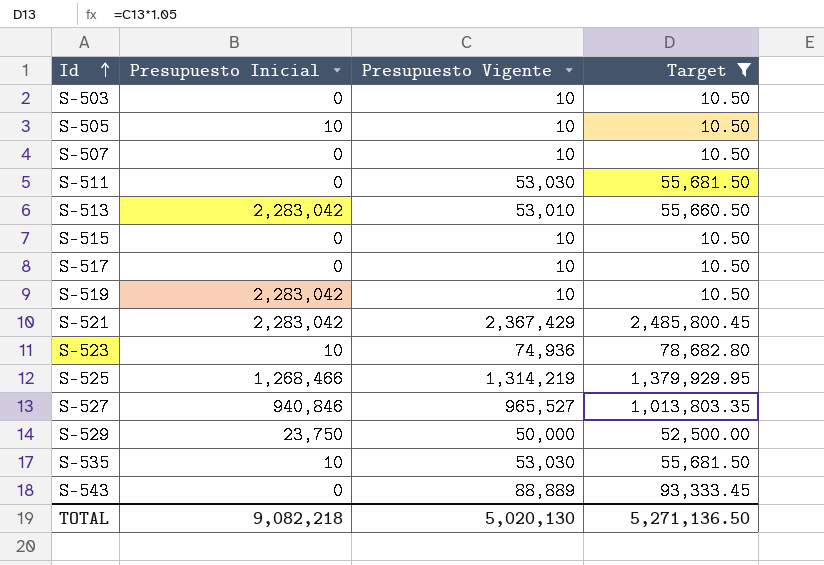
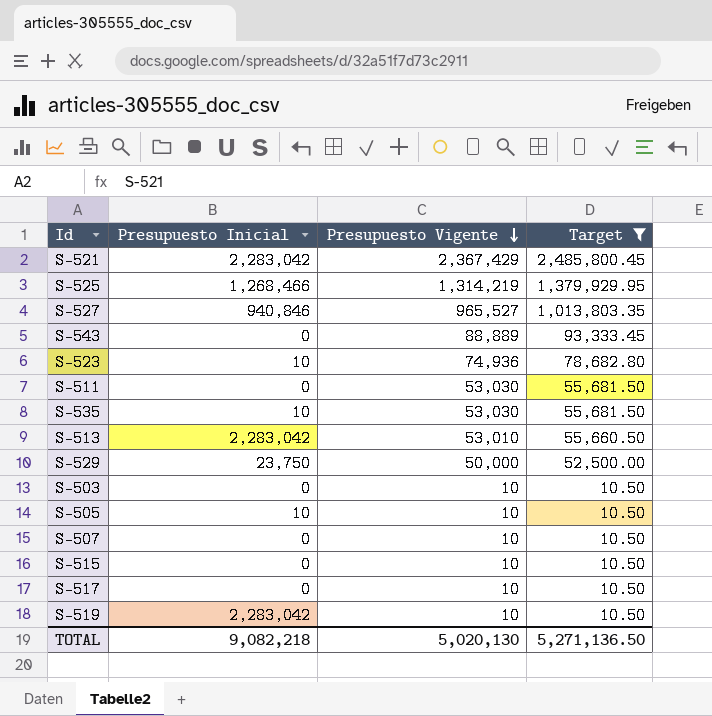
row order: Id ascending -> Presupuesto Vigente descending

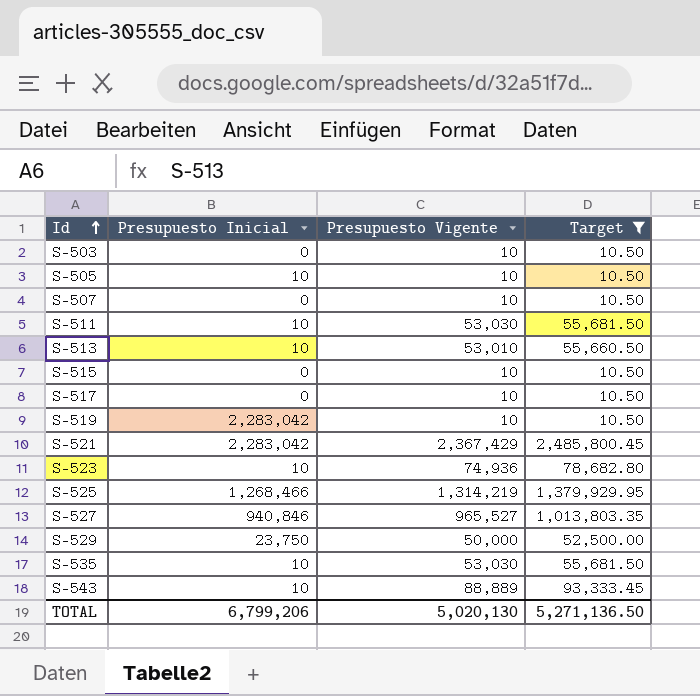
row order: Presupuesto Vigente descending -> Id ascending
S-511 | Presupuesto Inicial: 0 -> 10
S-513 | Presupuesto Inicial: 2,283,042 -> 10
S-543 | Presupuesto Inicial: 0 -> 10
TOTAL | Presupuesto Inicial: 9,082,218 -> 6,799,206

